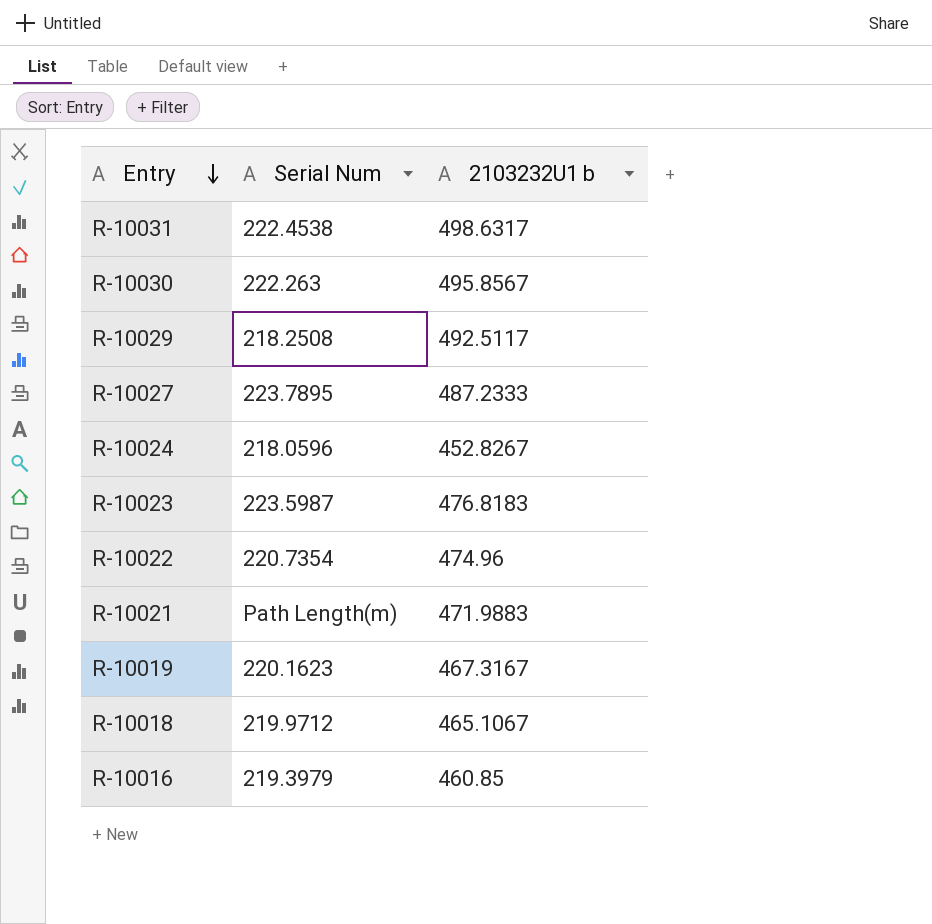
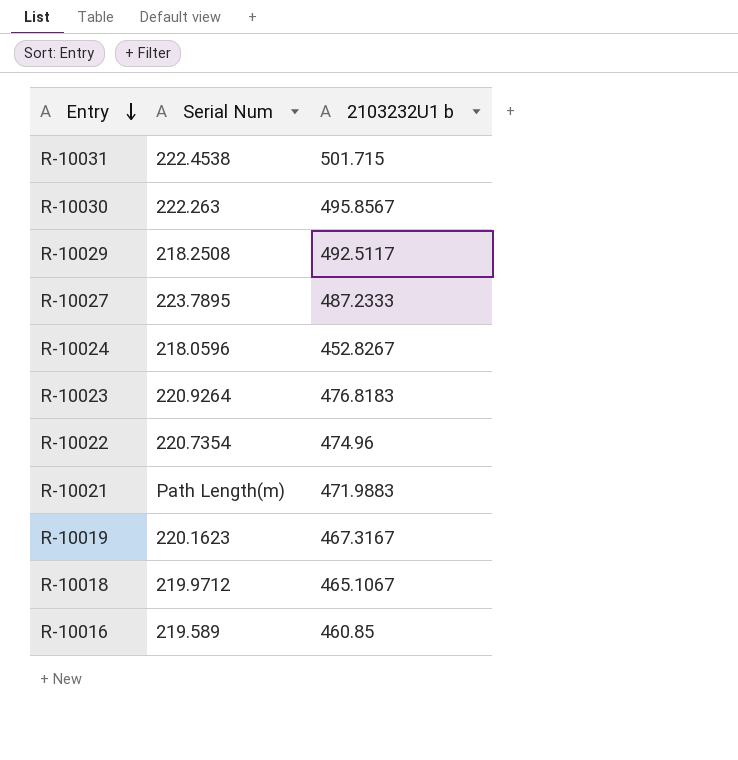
R-10031 | 2103232U1 b: 498.6317 -> 501.715
R-10023 | Serial Num: 223.5987 -> 220.9264
R-10016 | Serial Num: 219.3979 -> 219.589

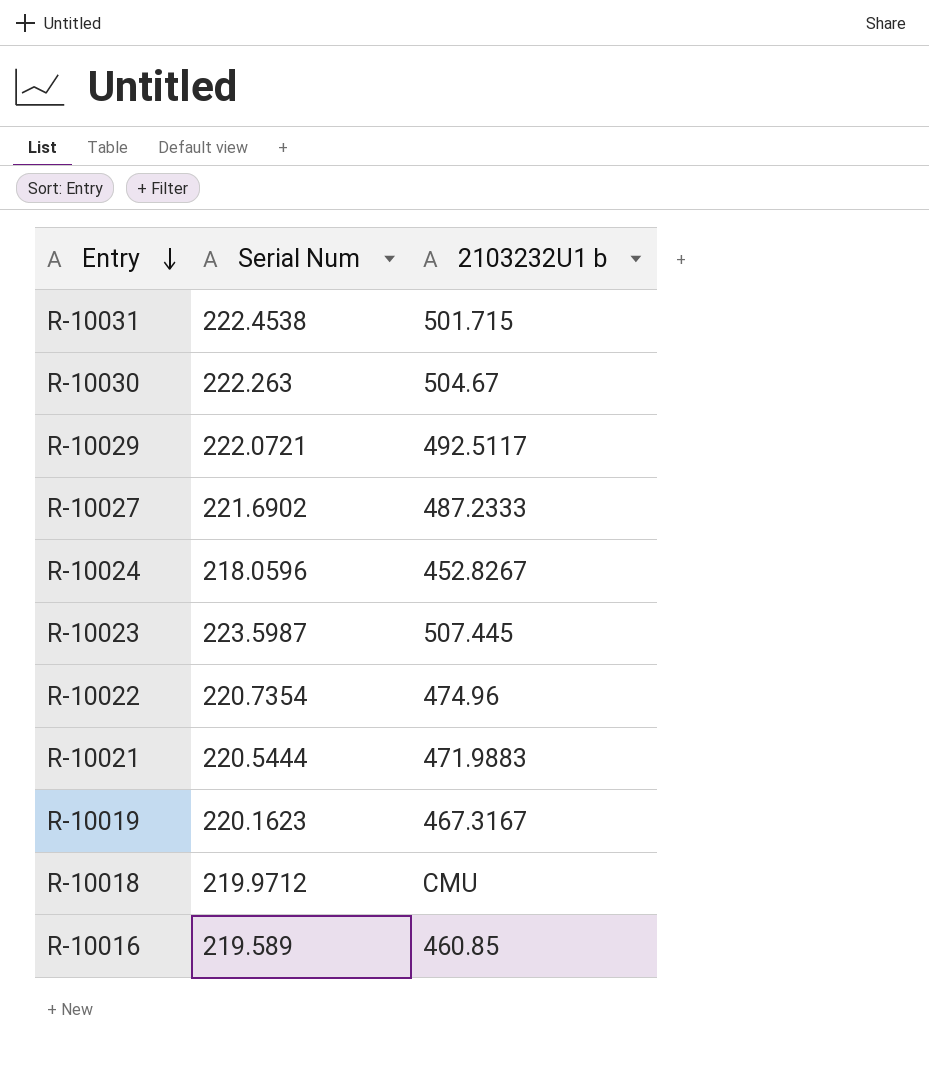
R-10030 | 2103232U1 b: 495.8567 -> 504.67
R-10029 | Serial Num: 218.2508 -> 222.0721
R-10027 | Serial Num: 223.7895 -> 221.6902
R-10023 | Serial Num: 220.9264 -> 223.5987
R-10023 | 2103232U1 b: 476.8183 -> 507.445
R-10021 | Serial Num: Path Length(m) -> 220.5444
R-10018 | 2103232U1 b: 465.1067 -> CMU

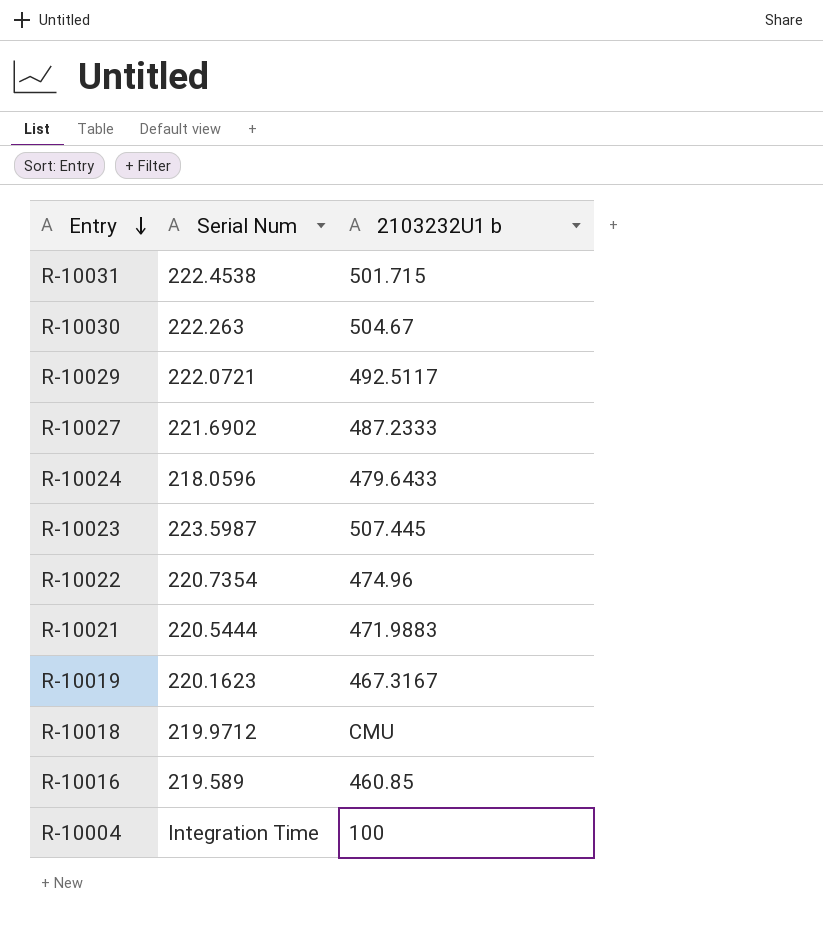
R-10024 | 2103232U1 b: 452.8267 -> 479.6433
row R-10004: none -> Integration Time | 100

